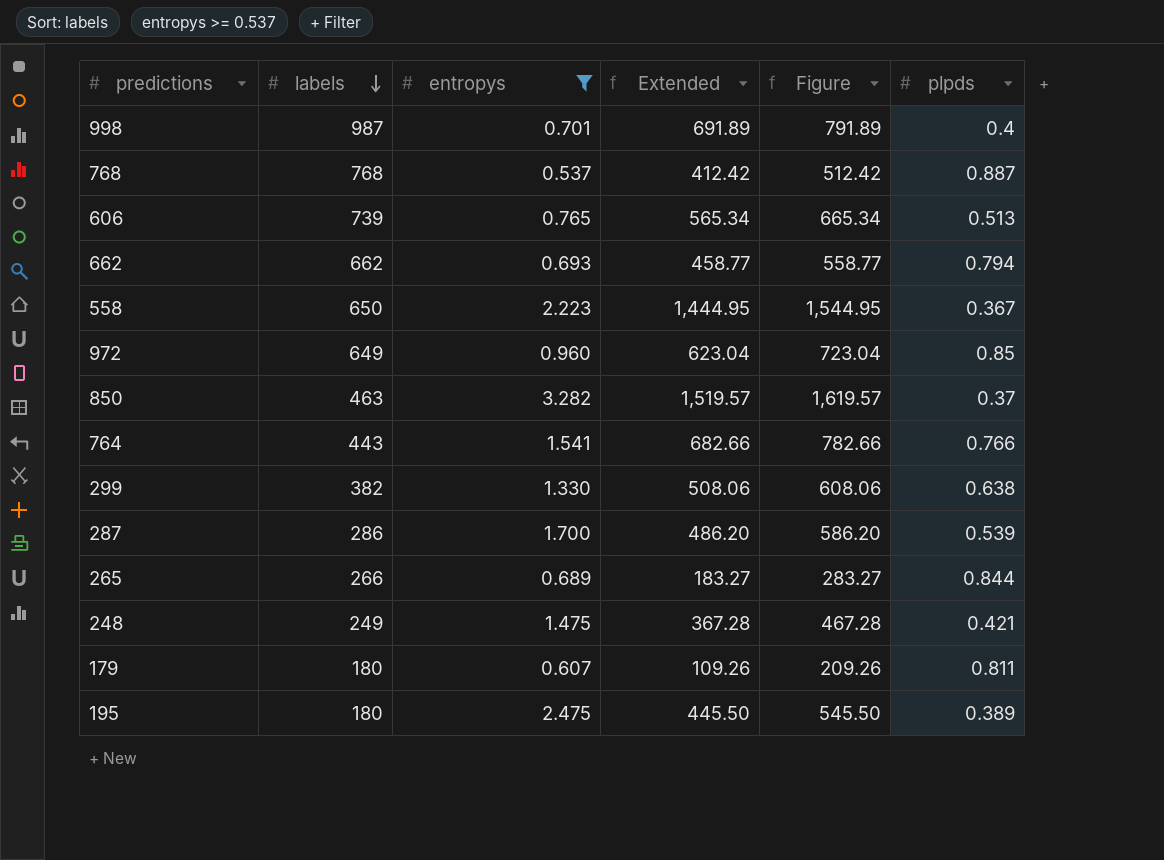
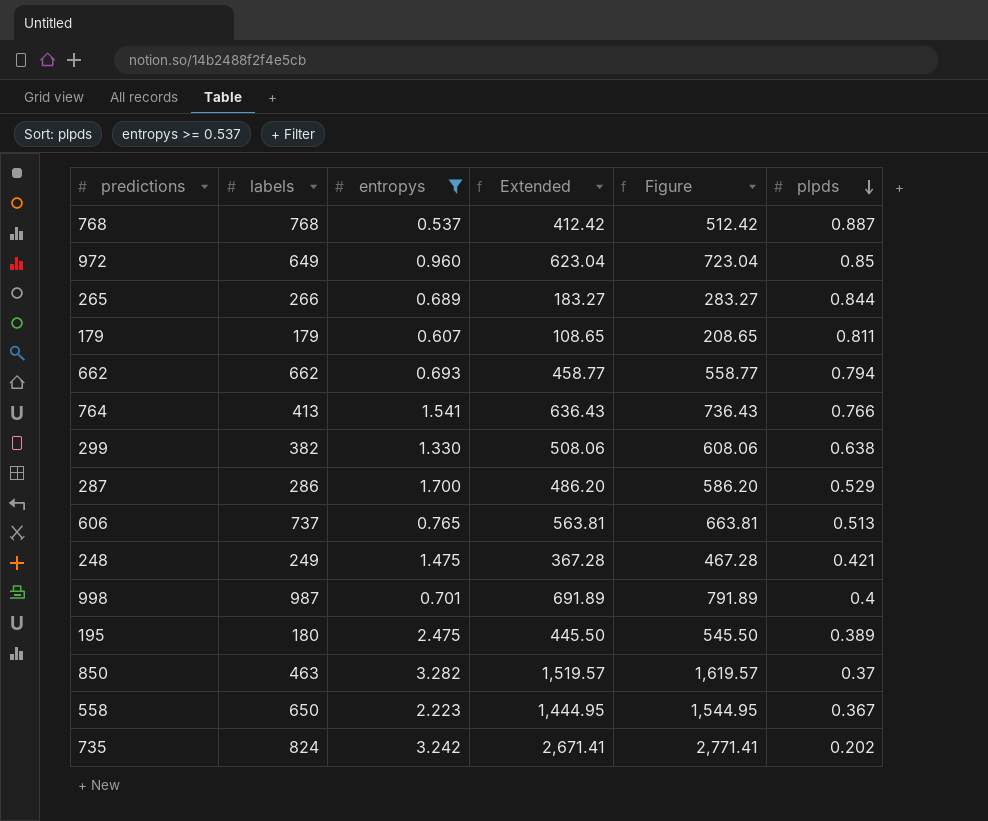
row order: labels descending -> plpds descending
179 | labels: 180 -> 179
179 | Extended: 109.26 -> 108.65
179 | Figure: 209.26 -> 208.65
764 | labels: 443 -> 413
764 | Extended: 682.66 -> 636.43
764 | Figure: 782.66 -> 736.43
287 | plpds: 0.539 -> 0.529
606 | labels: 739 -> 737
606 | Extended: 565.34 -> 563.81
606 | Figure: 665.34 -> 663.81
row 735: none -> 824 | 3.242 | 2,671.41 | 2,771.41 | 0.202

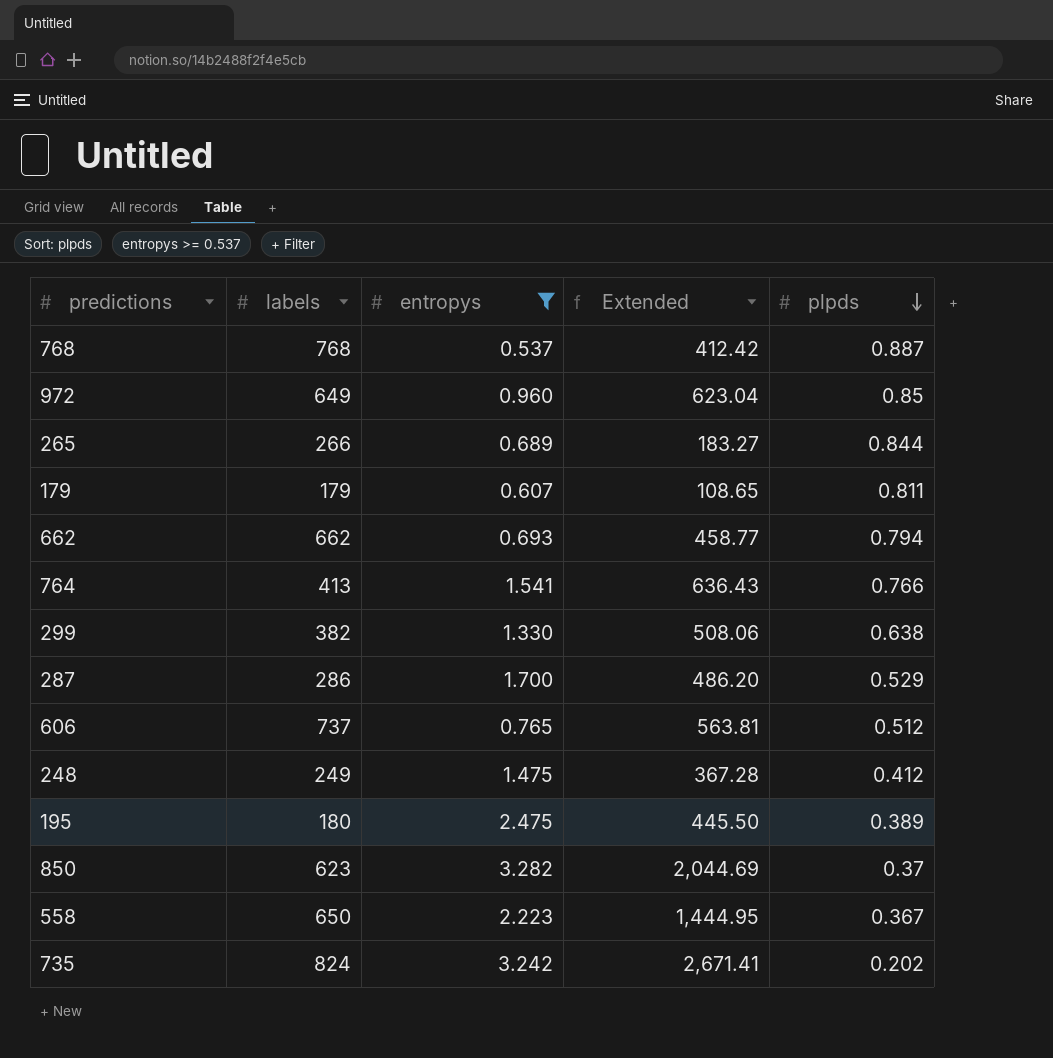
column Figure | formula: [Extended] + 100 -> none
row 998: 987 | 0.701 | 691.89 | 791.89 | 0.4 -> none
606 | plpds: 0.513 -> 0.512
248 | plpds: 0.421 -> 0.412
850 | labels: 463 -> 623
850 | Extended: 1,519.57 -> 2,044.69

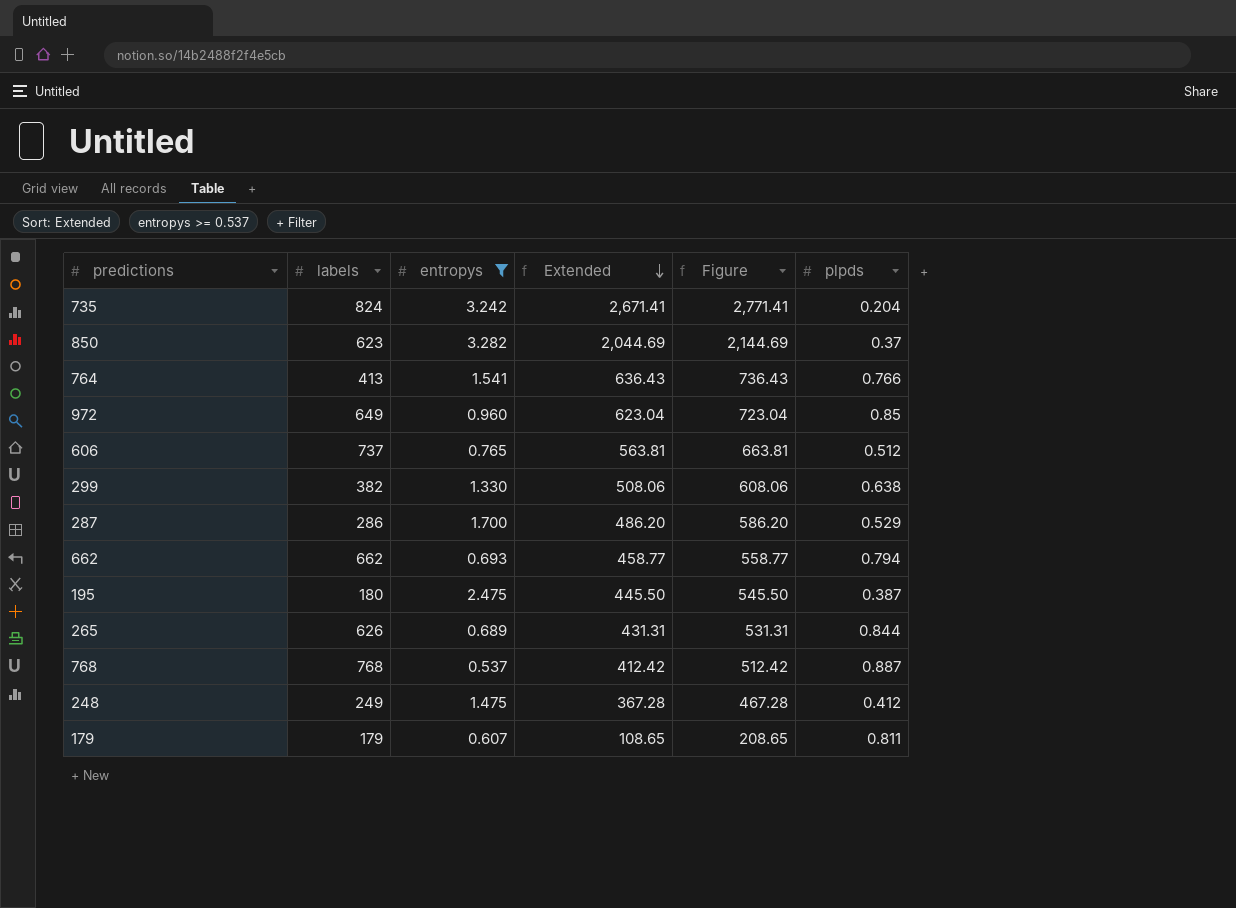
row order: plpds descending -> Extended descending
column Figure | formula: none -> [Extended] + 100
row 558: 650 | 2.223 | 1,444.95 | 0.367 -> none
735 | plpds: 0.202 -> 0.204
195 | plpds: 0.389 -> 0.387
265 | labels: 266 -> 626
265 | Extended: 183.27 -> 431.31

